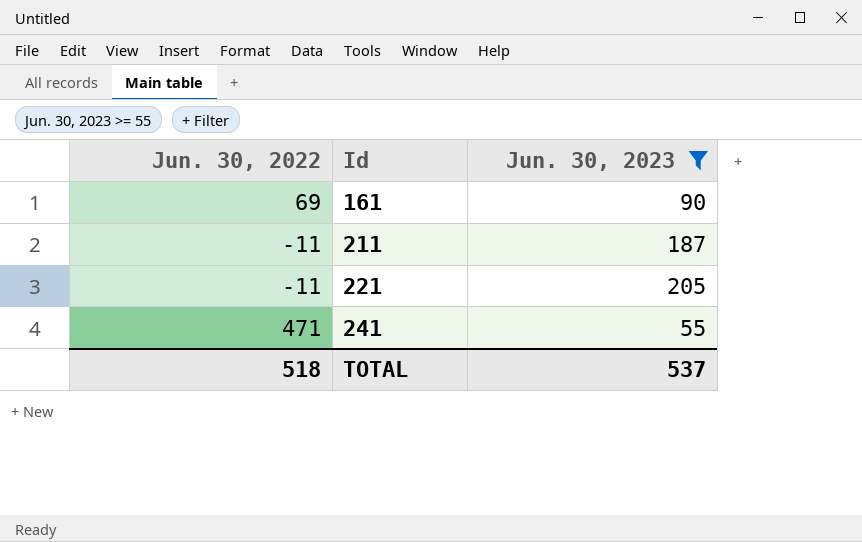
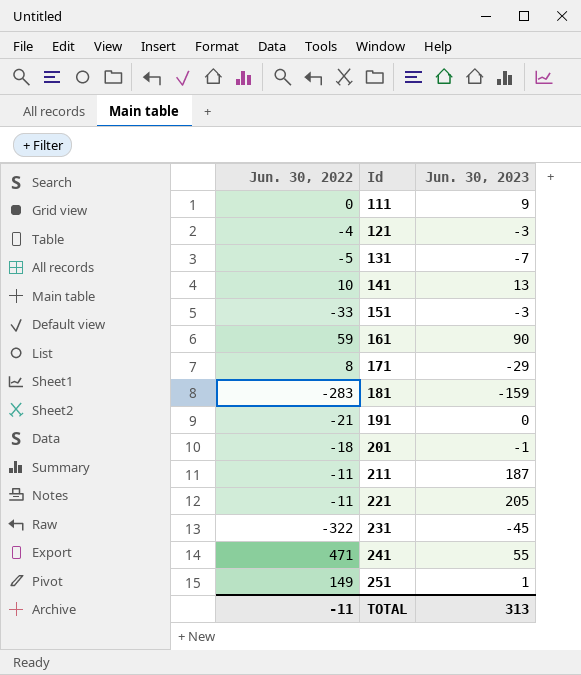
filter: Jun. 30, 2023 >= 55 -> none
161 | Jun. 30, 2022: 69 -> 59
TOTAL | Jun. 30, 2022: 518 -> -11
TOTAL | Jun. 30, 2023: 537 -> 313

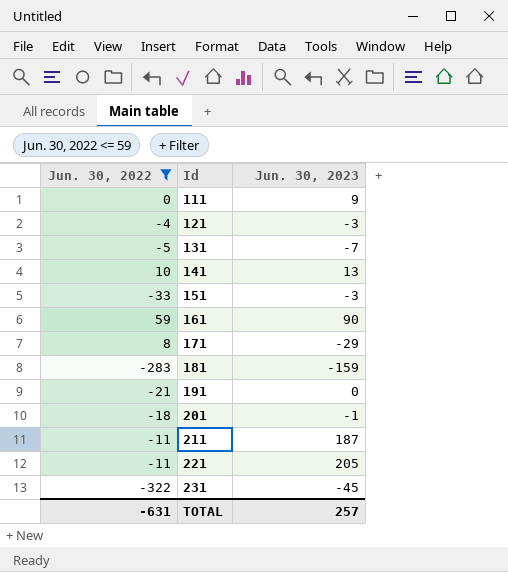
filter: none -> Jun. 30, 2022 <= 59
TOTAL | Jun. 30, 2022: -11 -> -631
TOTAL | Jun. 30, 2023: 313 -> 257

